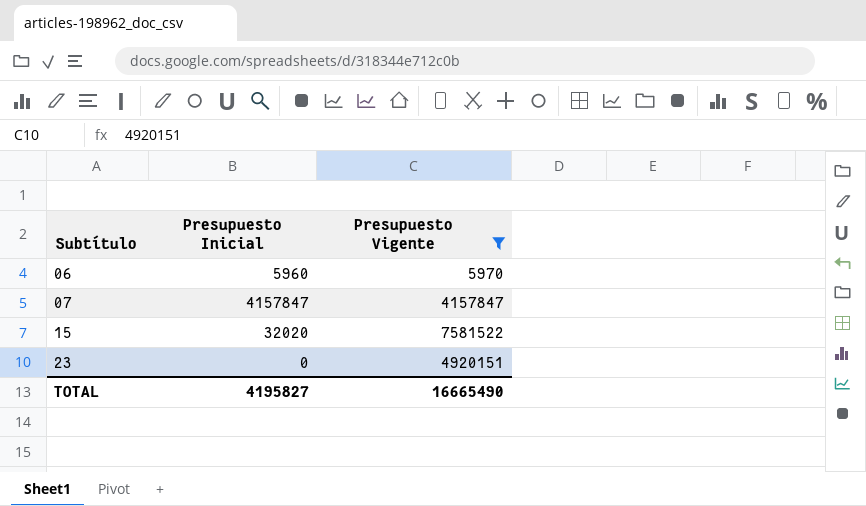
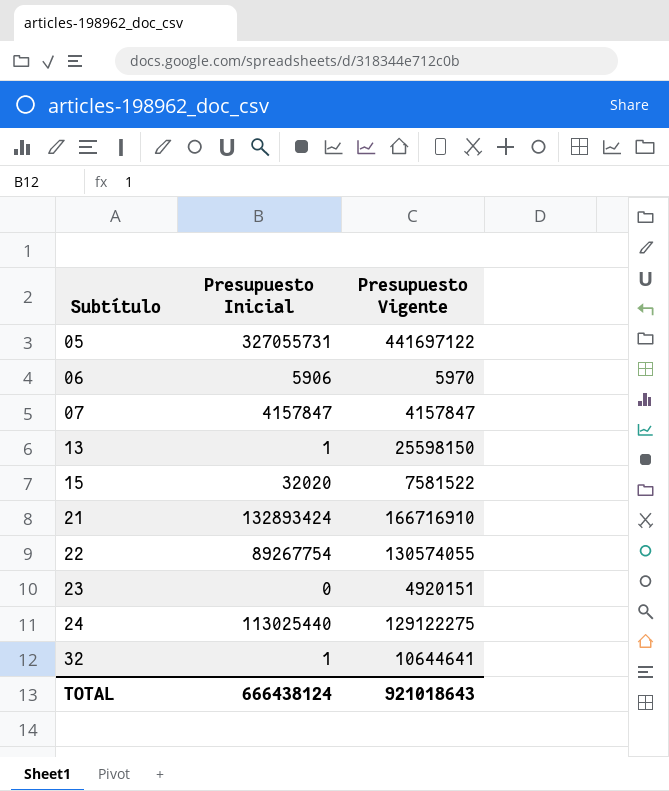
filter: Presupuesto Vigente <= 7581522 -> none
06 | Presupuesto Inicial: 5960 -> 5906
TOTAL | Presupuesto Inicial: 4195827 -> 666438124
TOTAL | Presupuesto Vigente: 16665490 -> 921018643

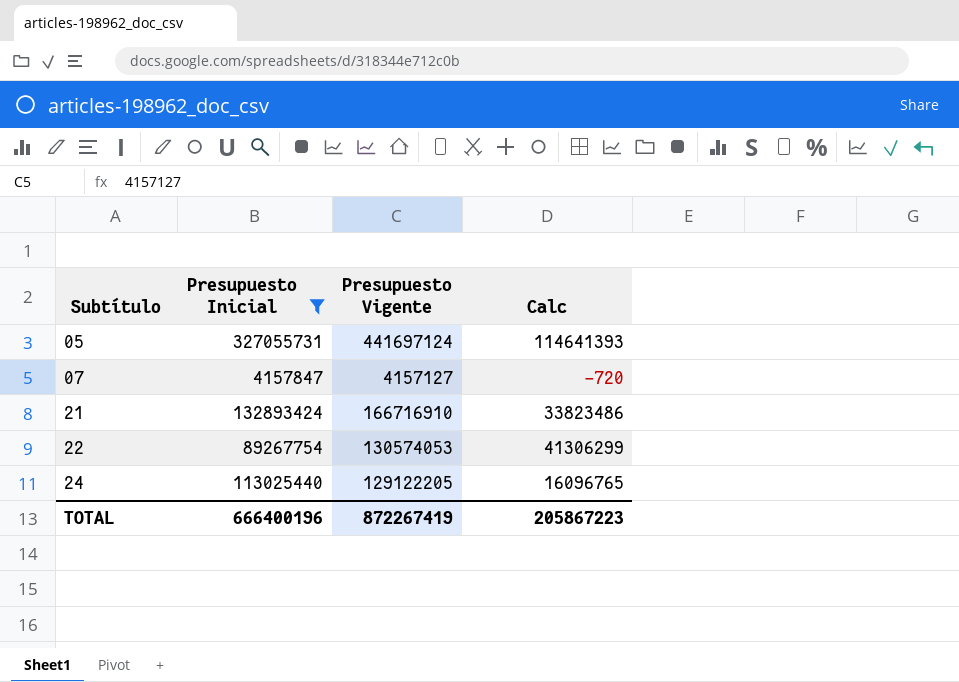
filter: none -> Presupuesto Inicial >= 4157847
column Calc | formula: none -> [Presupuesto Vigente] - [Presupuesto Inicial]
05 | Presupuesto Vigente: 441697122 -> 441697124
07 | Presupuesto Vigente: 4157847 -> 4157127
22 | Presupuesto Vigente: 130574055 -> 130574053
24 | Presupuesto Vigente: 129122275 -> 129122205
TOTAL | Presupuesto Inicial: 666438124 -> 666400196
TOTAL | Presupuesto Vigente: 921018643 -> 872267419

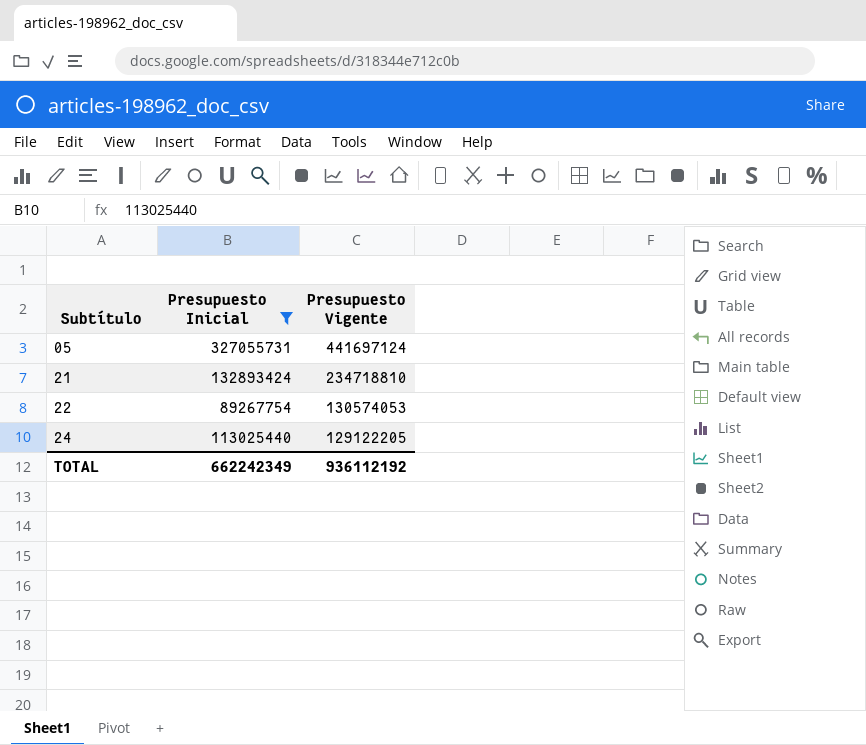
column Calc | formula: [Presupuesto Vigente] - [Presupuesto Inicial] -> none
row 07: 4157847 | 4157127 | -720 -> none
21 | Presupuesto Vigente: 166716910 -> 234718810
TOTAL | Presupuesto Inicial: 666400196 -> 662242349
TOTAL | Presupuesto Vigente: 872267419 -> 936112192

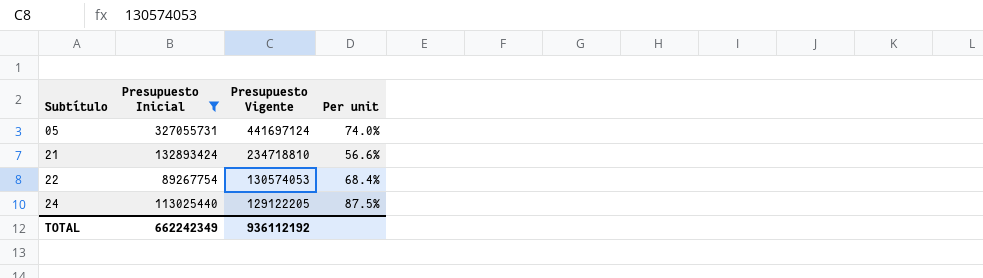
column Per unit | formula: none -> [Presupuesto Inicial] / [Presupuesto Vigente]

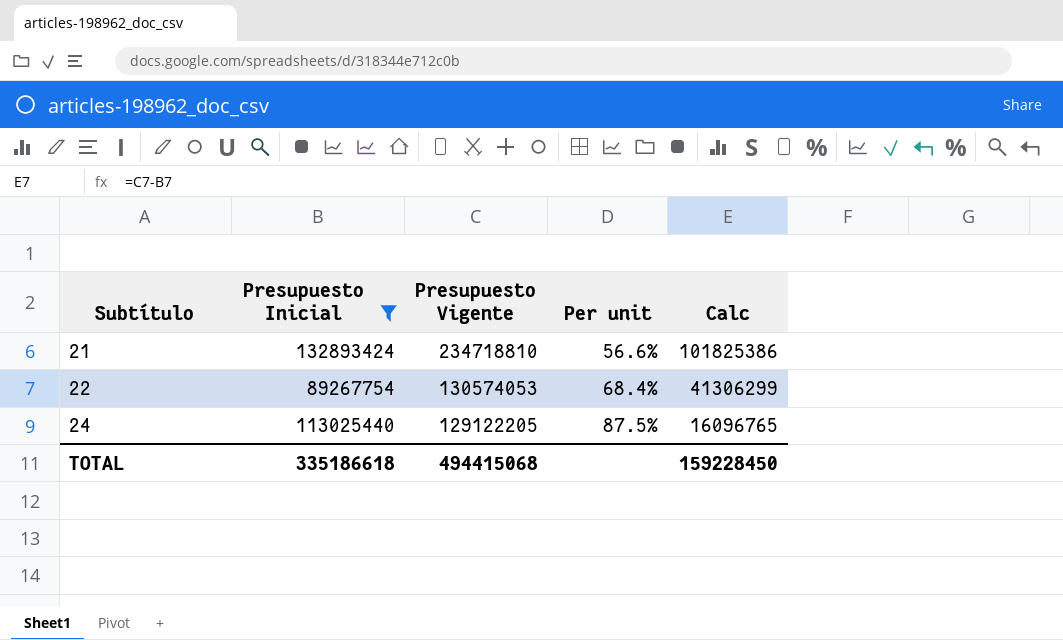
column Calc | formula: none -> [Presupuesto Vigente] - [Presupuesto Inicial]
row 05: 327055731 | 441697124 | 74.0% -> none
TOTAL | Presupuesto Inicial: 662242349 -> 335186618
TOTAL | Presupuesto Vigente: 936112192 -> 494415068

